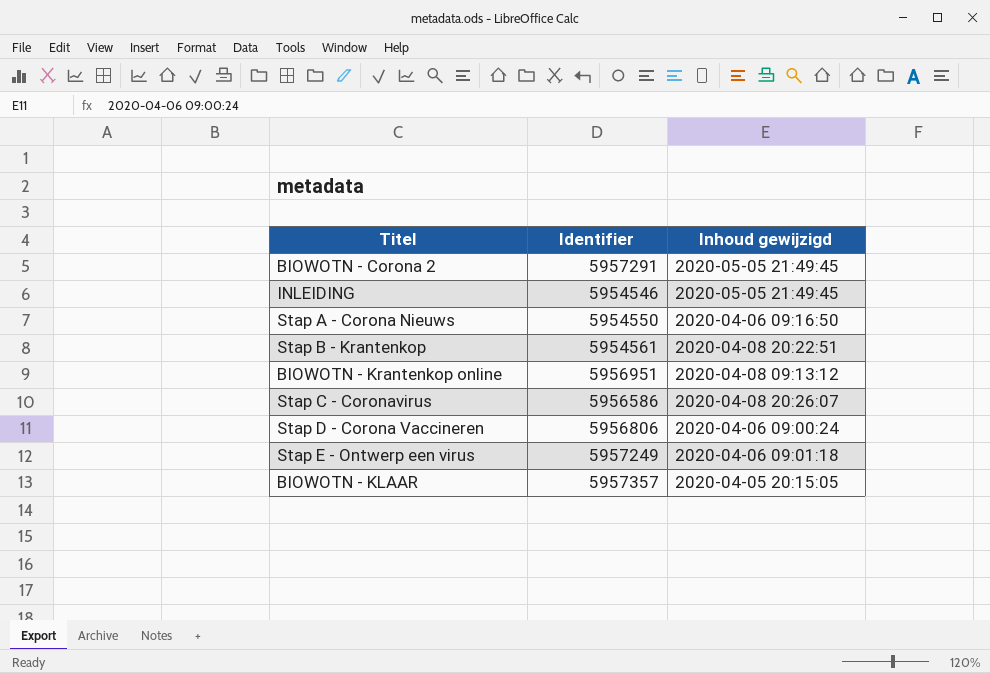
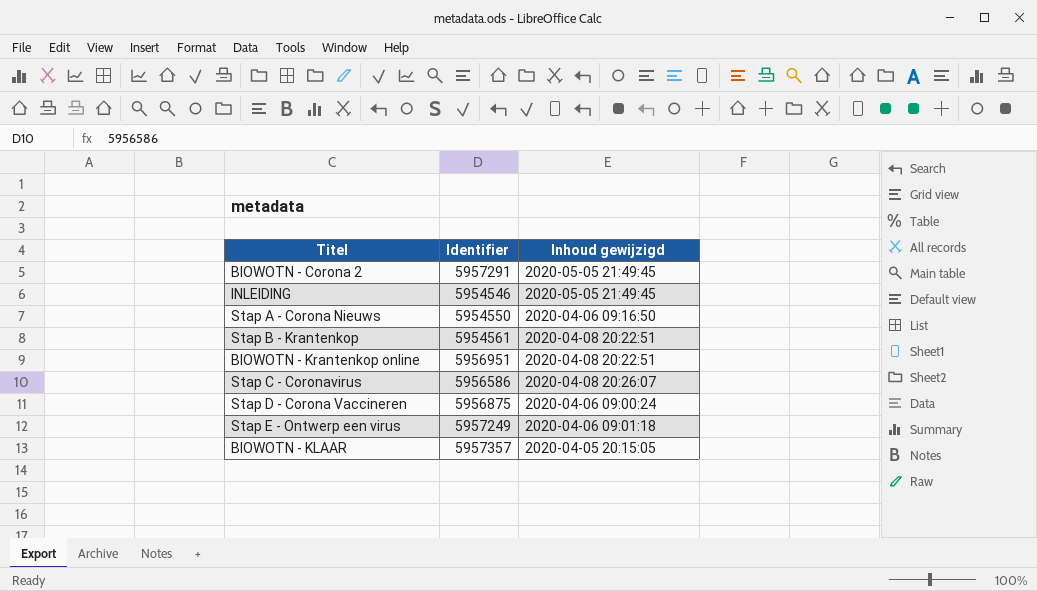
BIOWOTN - Krantenkop online | Inhoud gewijzigd: 2020-04-08 09:13:12 -> 2020-04-08 20:22:51
Stap D - Corona Vaccineren | Identifier: 5956806 -> 5956875

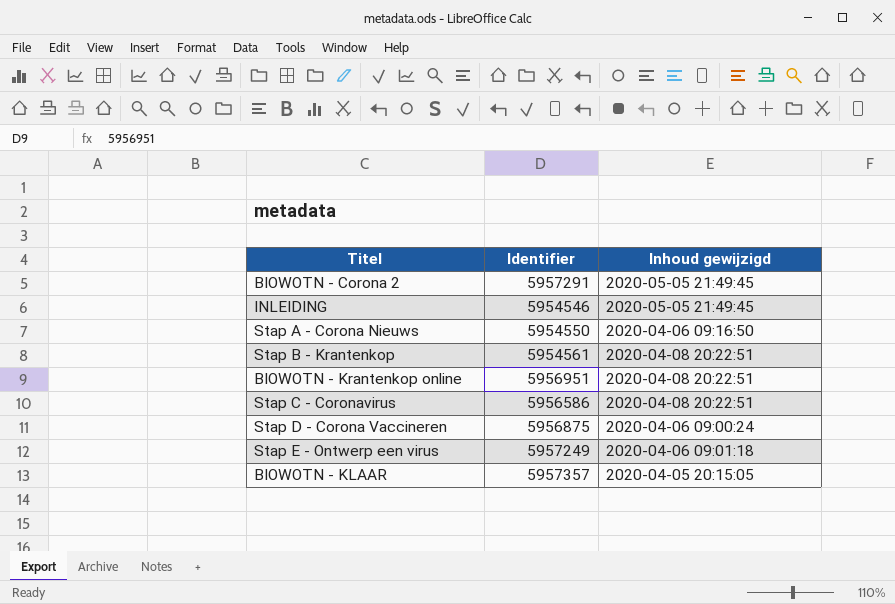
Stap C - Coronavirus | Inhoud gewijzigd: 2020-04-08 20:26:07 -> 2020-04-08 20:22:51

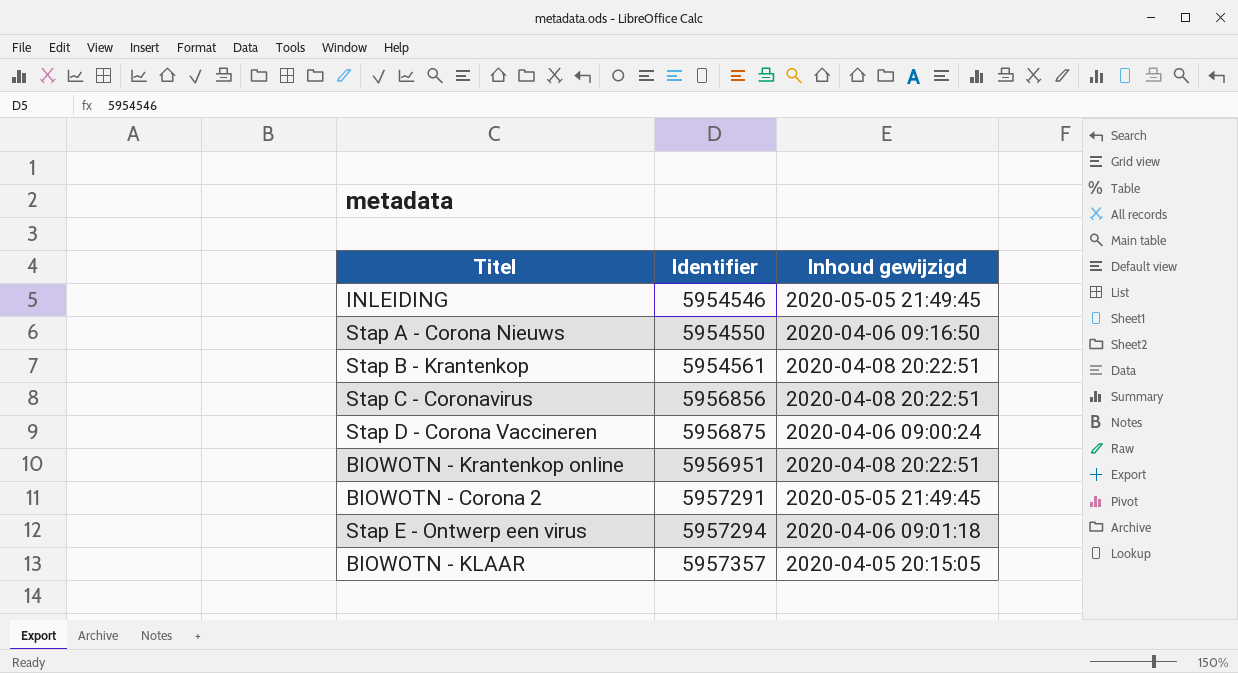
row order: none -> Identifier ascending
Stap C - Coronavirus | Identifier: 5956586 -> 5956856
Stap E - Ontwerp een virus | Identifier: 5957249 -> 5957294

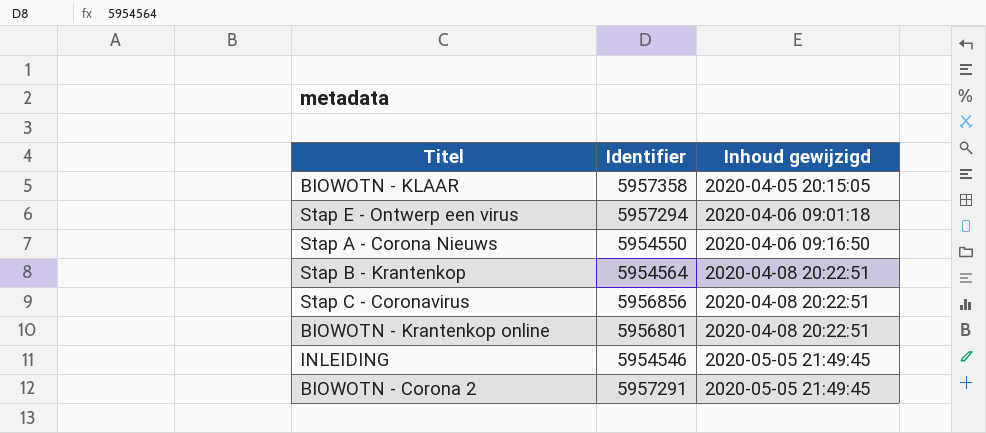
row order: Identifier ascending -> Inhoud gewijzigd ascending
row Stap D - Corona Vaccineren: 5956875 | 2020-04-06 09:00:24 -> none
BIOWOTN - KLAAR | Identifier: 5957357 -> 5957358
Stap B - Krantenkop | Identifier: 5954561 -> 5954564
BIOWOTN - Krantenkop online | Identifier: 5956951 -> 5956801

